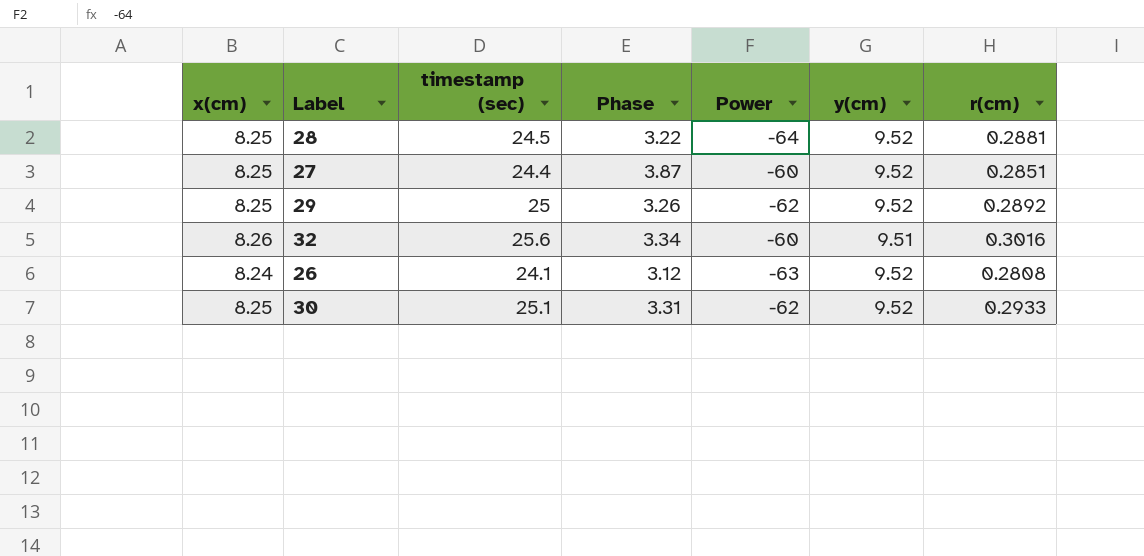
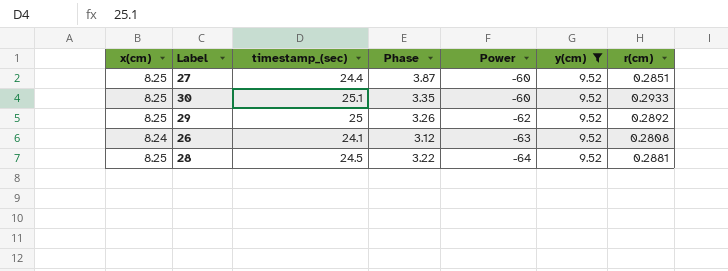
filter: none -> y(cm) = 9.52
row order: none -> Power descending
column name: timestamp (sec) -> timestamp_(sec)
30 | Phase: 3.31 -> 3.35
30 | Power: -62 -> -60

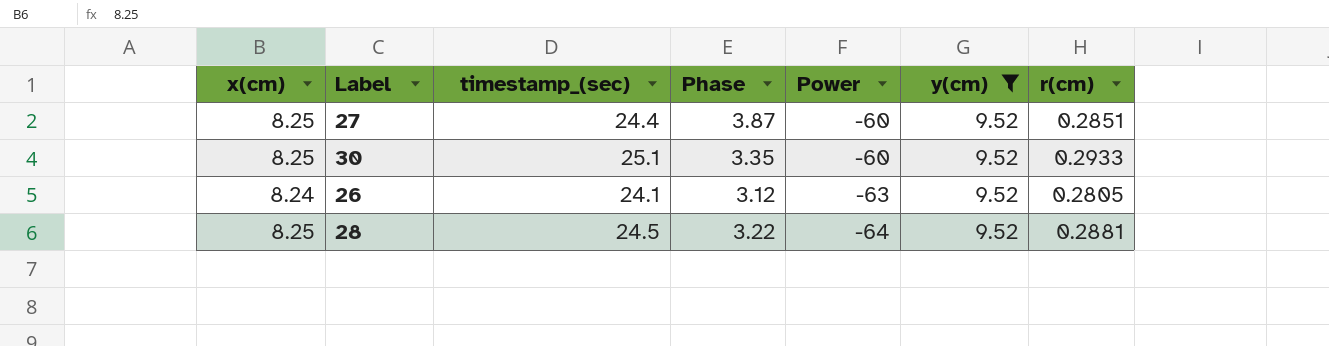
row 29: 8.25 | 25 | 3.26 | -62 | 9.52 | 0.2892 -> none
26 | r(cm): 0.2808 -> 0.2805

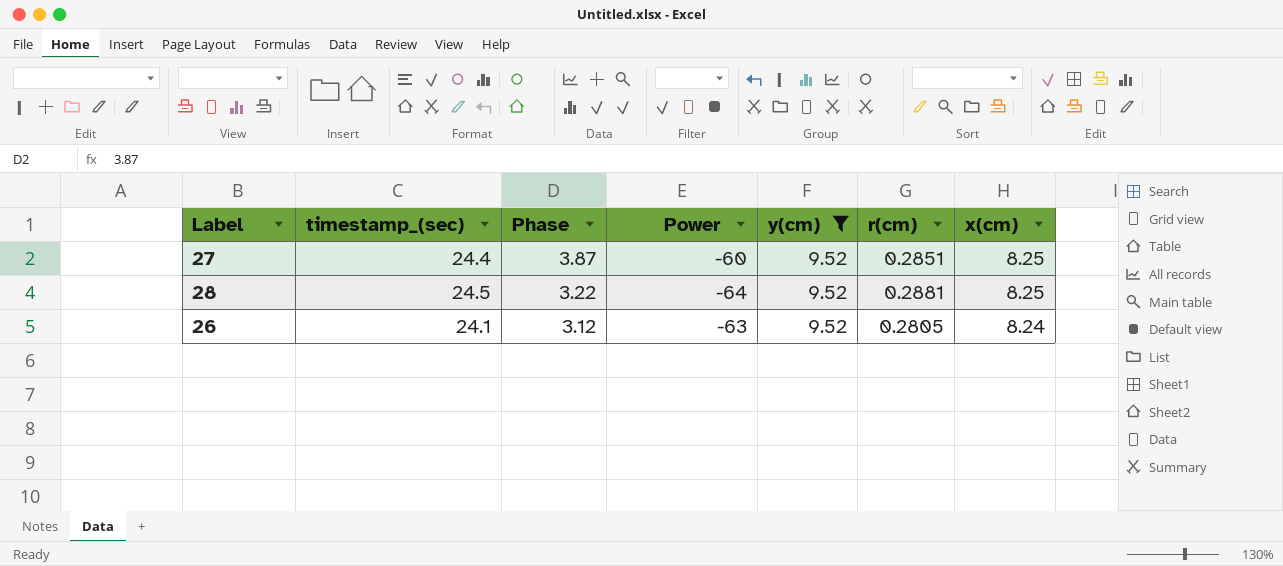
row order: Power descending -> Phase descending
column x(cm) | position: 1 -> 7
row 30: 8.25 | 25.1 | 3.35 | -60 | 9.52 | 0.2933 -> none

